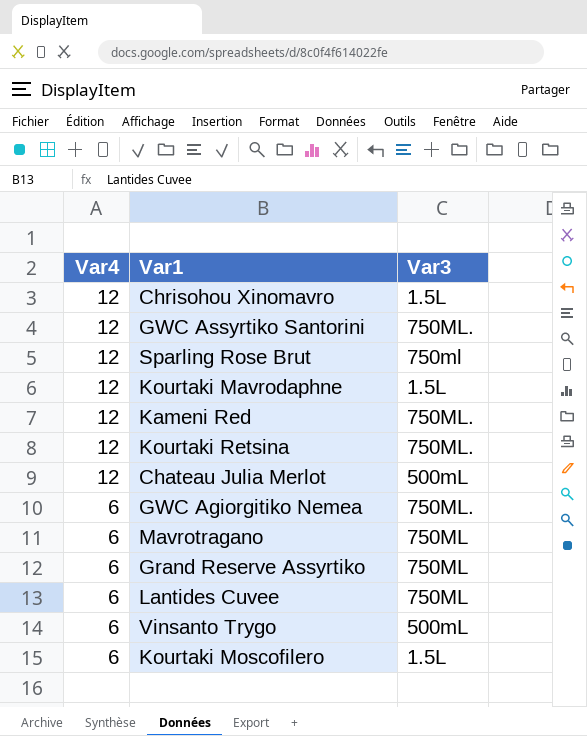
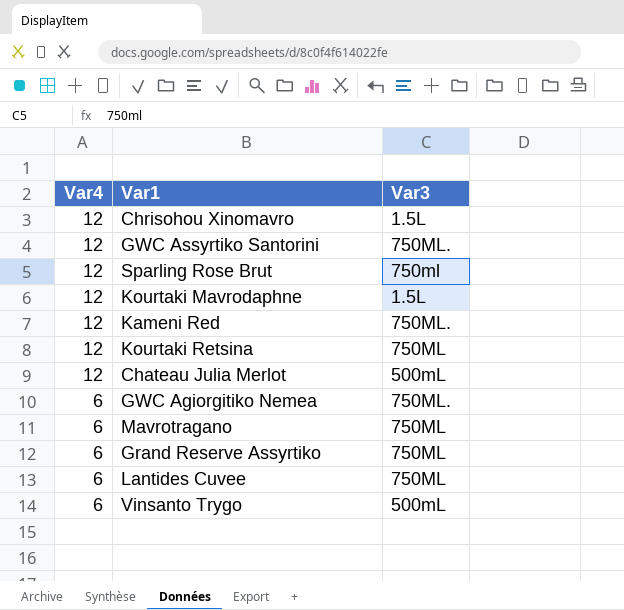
row Kourtaki Moscofilero: 6 | 1.5L -> none
Kourtaki Retsina | Var3: 750ML. -> 750ML

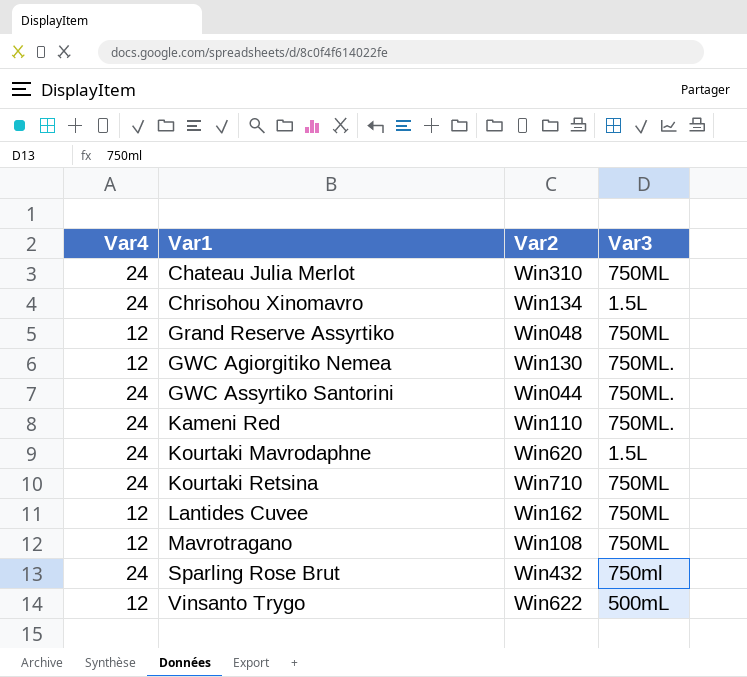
row order: Var4 descending -> Var1 ascending
column Var2 | position: none -> 3
Chateau Julia Merlot | Var4: 12 -> 24
Chateau Julia Merlot | Var3: 500mL -> 750ML
Chrisohou Xinomavro | Var4: 12 -> 24
Grand Reserve Assyrtiko | Var4: 6 -> 12
GWC Agiorgitiko Nemea | Var4: 6 -> 12
GWC Assyrtiko Santorini | Var4: 12 -> 24
Kameni Red | Var4: 12 -> 24
Kourtaki Mavrodaphne | Var4: 12 -> 24
Kourtaki Retsina | Var4: 12 -> 24
Lantides Cuvee | Var4: 6 -> 12
Mavrotragano | Var4: 6 -> 12
Sparling Rose Brut | Var4: 12 -> 24
Vinsanto Trygo | Var4: 6 -> 12

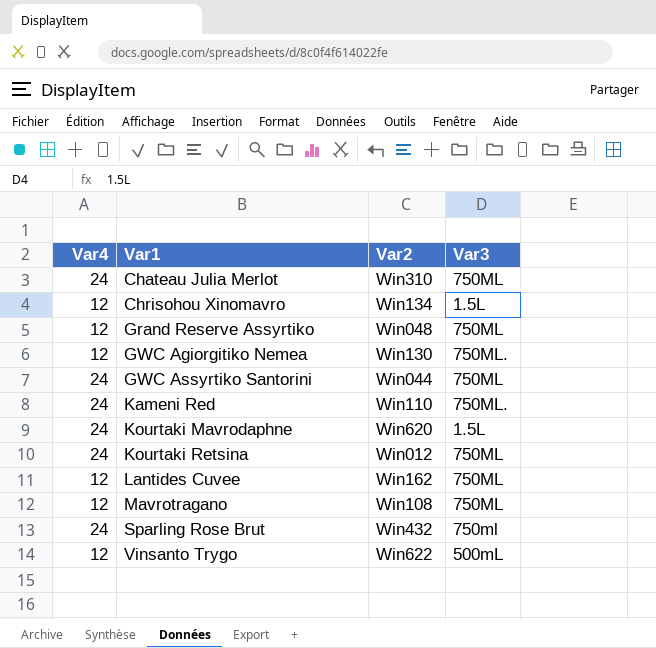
Chrisohou Xinomavro | Var4: 24 -> 12
GWC Assyrtiko Santorini | Var3: 750ML. -> 750ML
Kourtaki Retsina | Var2: Win710 -> Win012

